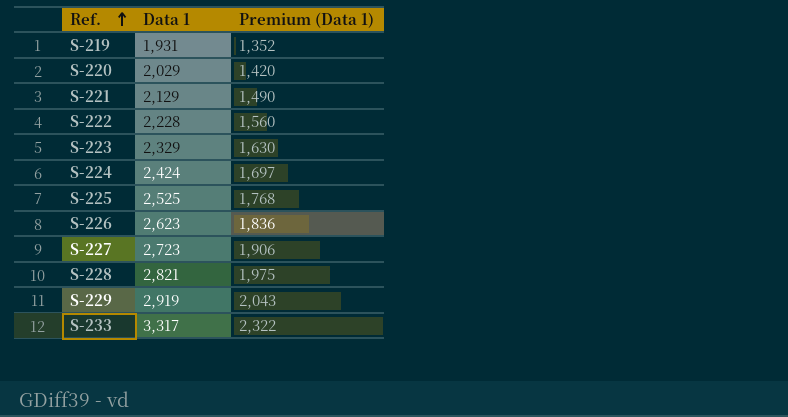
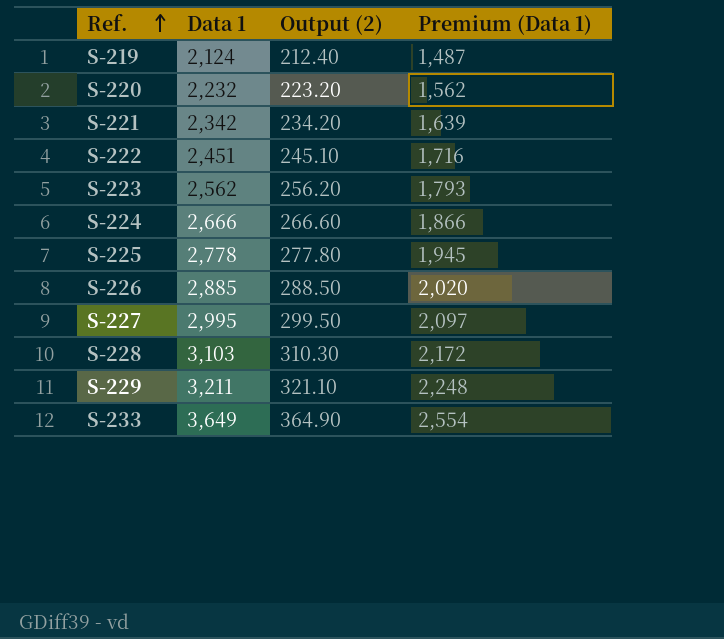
column Output (2) | formula: none -> [Data 1] * 0.1
S-219 | Data 1: 1,931 -> 2,124
S-219 | Premium (Data 1): 1,352 -> 1,487
S-220 | Data 1: 2,029 -> 2,232
S-220 | Premium (Data 1): 1,420 -> 1,562
S-221 | Data 1: 2,129 -> 2,342
S-221 | Premium (Data 1): 1,490 -> 1,639
S-222 | Data 1: 2,228 -> 2,451
S-222 | Premium (Data 1): 1,560 -> 1,716
S-223 | Data 1: 2,329 -> 2,562
S-223 | Premium (Data 1): 1,630 -> 1,793
S-224 | Data 1: 2,424 -> 2,666
S-224 | Premium (Data 1): 1,697 -> 1,866
S-225 | Data 1: 2,525 -> 2,778
S-225 | Premium (Data 1): 1,768 -> 1,945
S-226 | Data 1: 2,623 -> 2,885
S-226 | Premium (Data 1): 1,836 -> 2,020
S-227 | Data 1: 2,723 -> 2,995
S-227 | Premium (Data 1): 1,906 -> 2,097
S-228 | Data 1: 2,821 -> 3,103
S-228 | Premium (Data 1): 1,975 -> 2,172
S-229 | Data 1: 2,919 -> 3,211
S-229 | Premium (Data 1): 2,043 -> 2,248
S-233 | Data 1: 3,317 -> 3,649
S-233 | Premium (Data 1): 2,322 -> 2,554

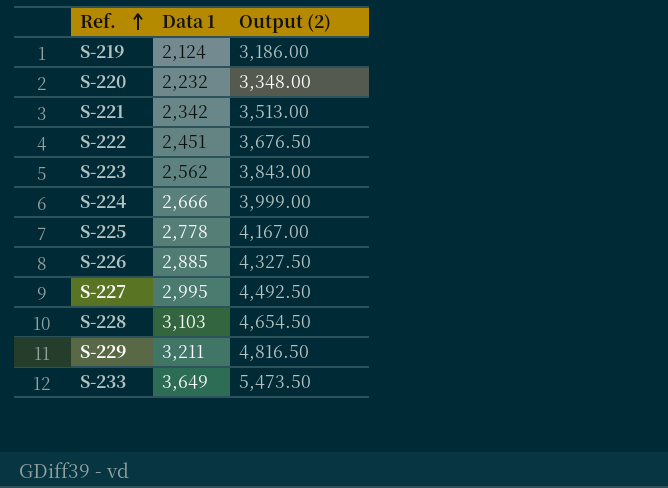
column Premium (Data 1) | formula: [Data 1] * 0.7 -> none
column Output (2) | formula: [Data 1] * 0.1 -> [Data 1] * 1.5

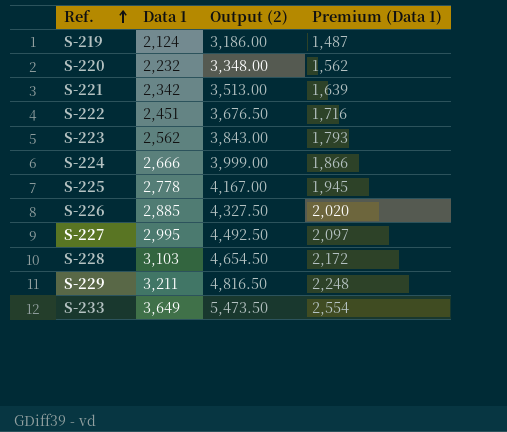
column Premium (Data 1) | formula: none -> [Data 1] * 0.7

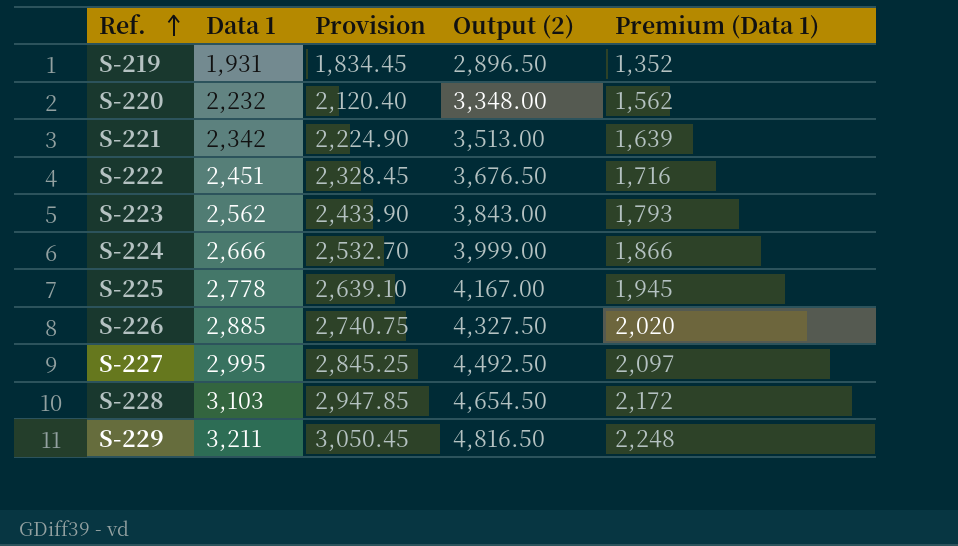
column Provision | formula: none -> [Data 1] * 0.95
row S-233: 3,649 | 5,473.50 | 2,554 -> none
S-219 | Data 1: 2,124 -> 1,931
S-219 | Output (2): 3,186.00 -> 2,896.50
S-219 | Premium (Data 1): 1,487 -> 1,352

